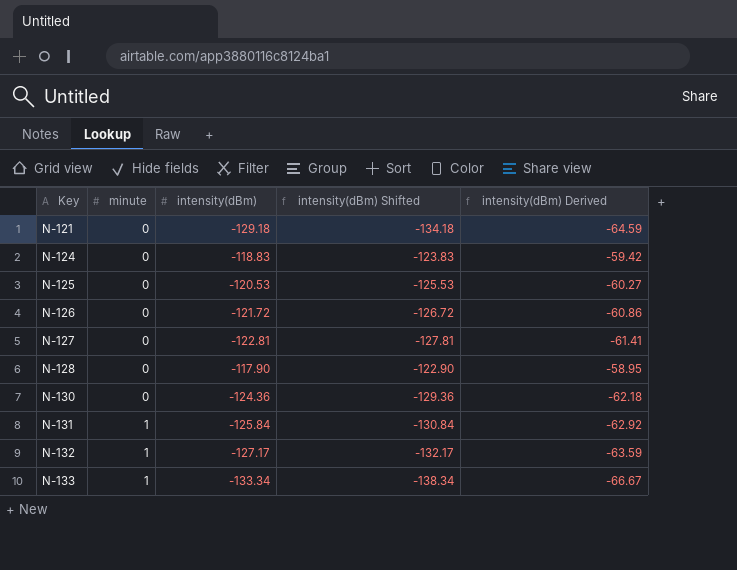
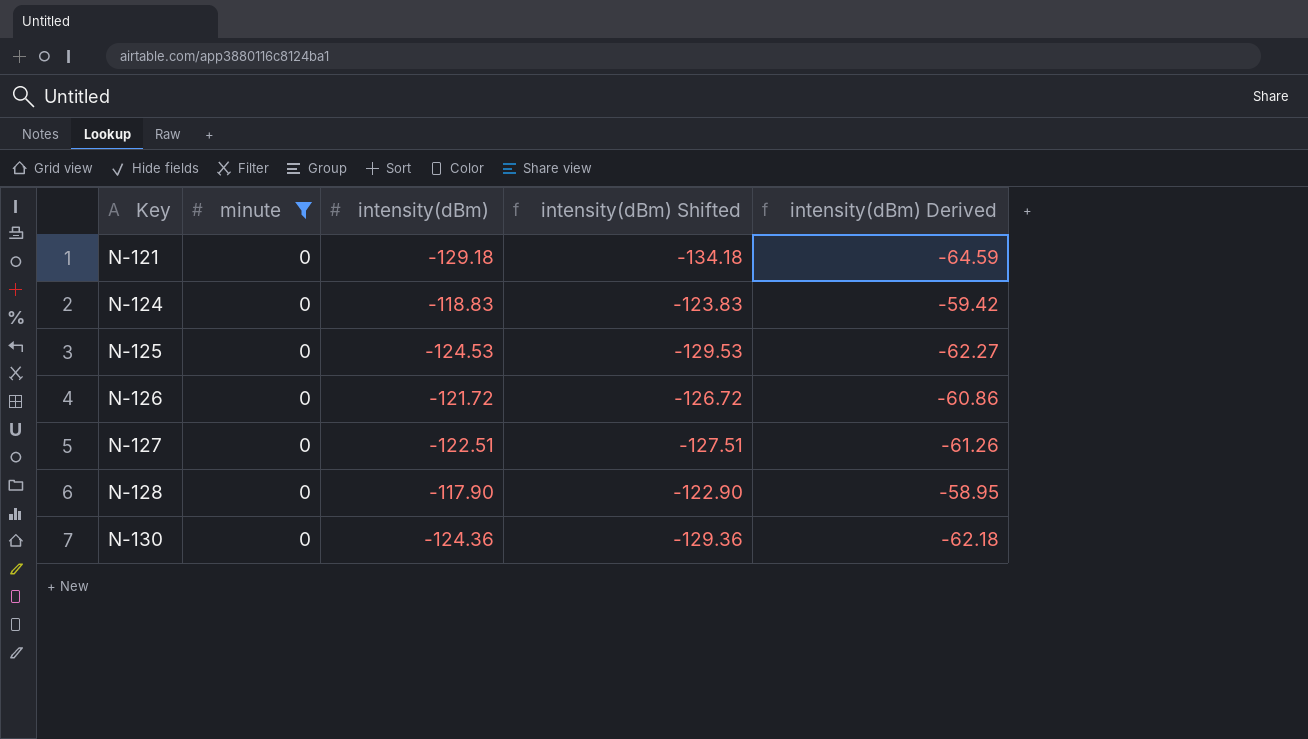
filter: none -> minute = 0
N-125 | intensity(dBm): -120.53 -> -124.53
N-125 | intensity(dBm) Shifted: -125.53 -> -129.53
N-125 | intensity(dBm) Derived: -60.27 -> -62.27
N-127 | intensity(dBm): -122.81 -> -122.51
N-127 | intensity(dBm) Shifted: -127.81 -> -127.51
N-127 | intensity(dBm) Derived: -61.41 -> -61.26

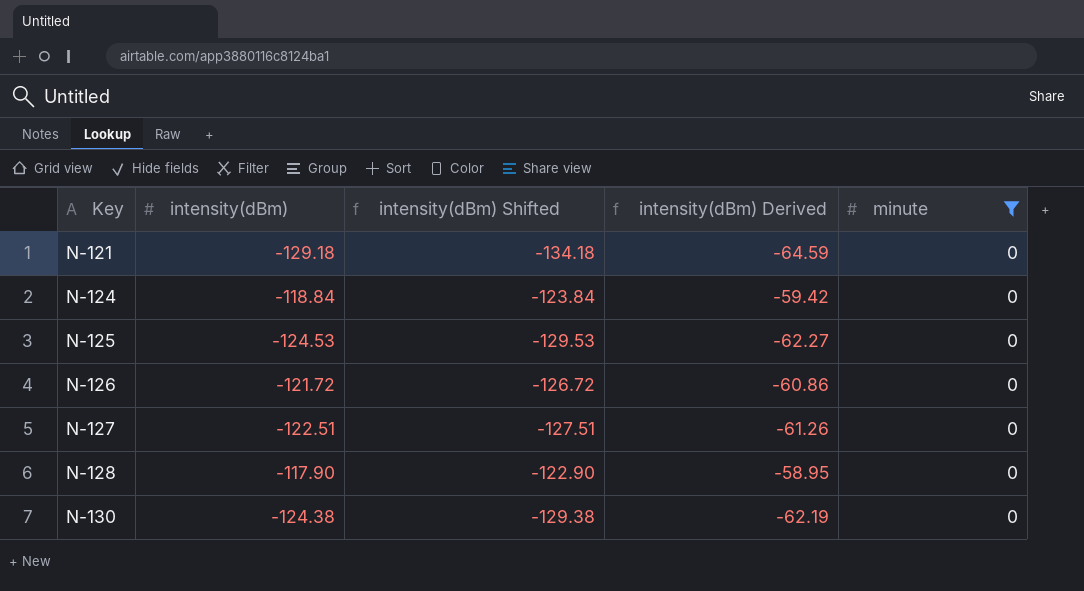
column minute | position: 2 -> 5
N-124 | intensity(dBm): -118.83 -> -118.84
N-124 | intensity(dBm) Shifted: -123.83 -> -123.84
N-130 | intensity(dBm): -124.36 -> -124.38
N-130 | intensity(dBm) Shifted: -129.36 -> -129.38
N-130 | intensity(dBm) Derived: -62.18 -> -62.19

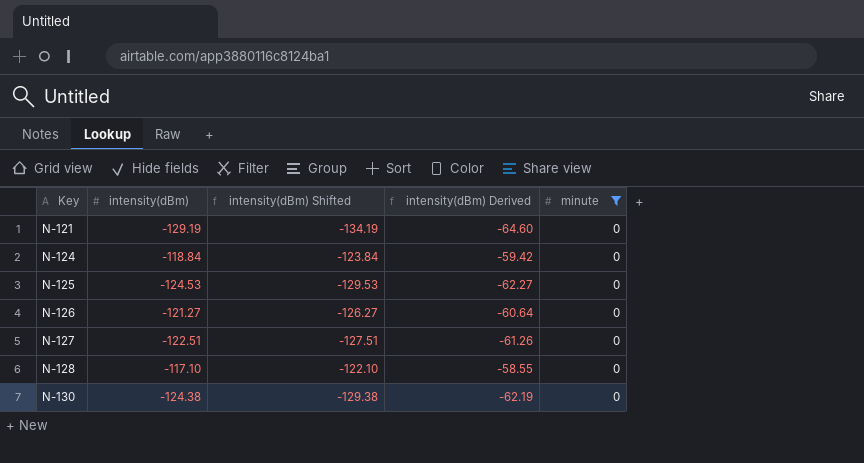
N-121 | intensity(dBm): -129.18 -> -129.19
N-121 | intensity(dBm) Shifted: -134.18 -> -134.19
N-121 | intensity(dBm) Derived: -64.59 -> -64.60
N-126 | intensity(dBm): -121.72 -> -121.27
N-126 | intensity(dBm) Shifted: -126.72 -> -126.27
N-126 | intensity(dBm) Derived: -60.86 -> -60.64
N-128 | intensity(dBm): -117.90 -> -117.10
N-128 | intensity(dBm) Shifted: -122.90 -> -122.10
N-128 | intensity(dBm) Derived: -58.95 -> -58.55

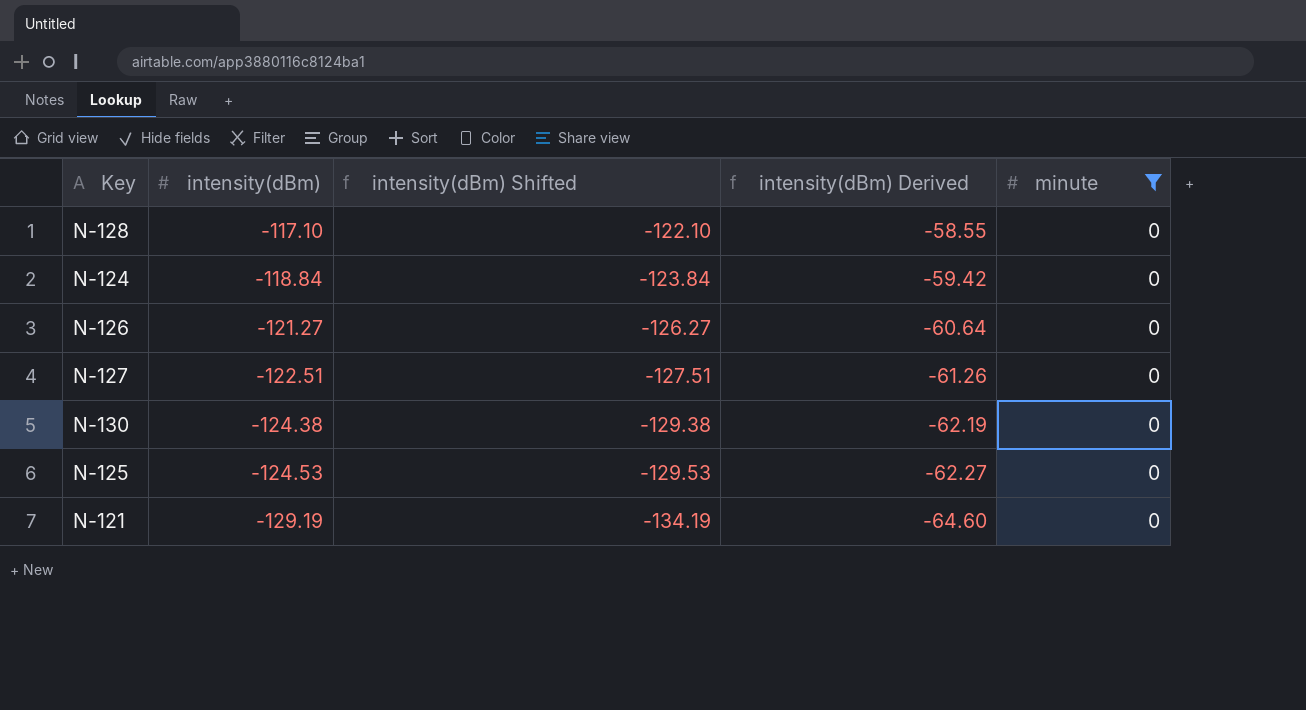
row order: Key ascending -> intensity(dBm) descending

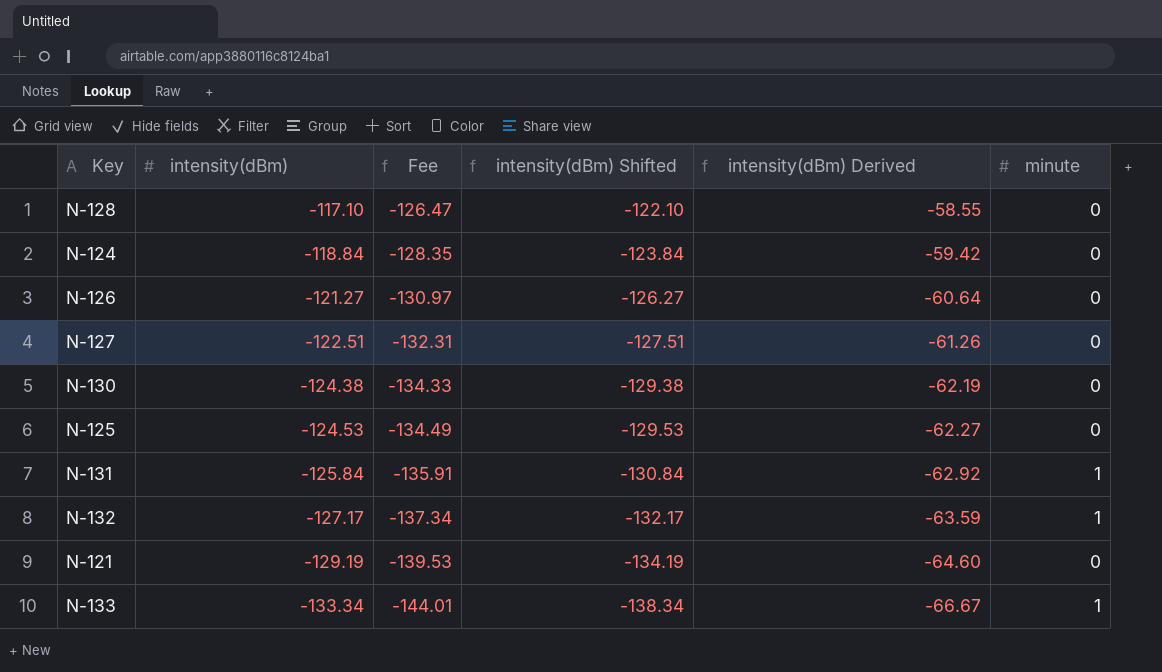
filter: minute = 0 -> none
column Fee | formula: none -> [intensity(dBm)] * 1.08

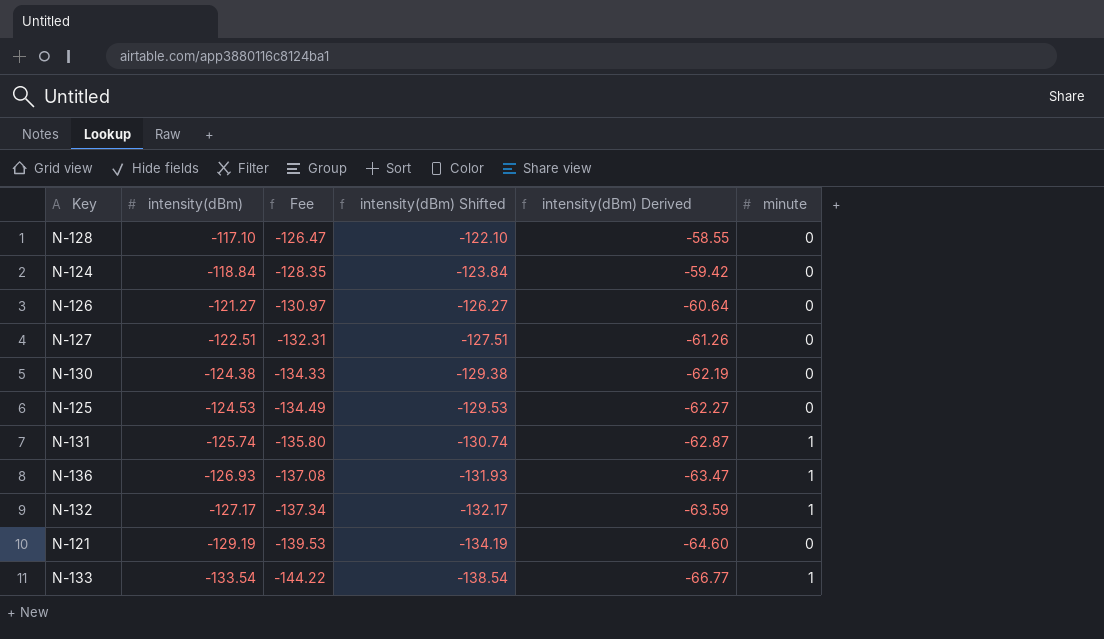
N-131 | intensity(dBm): -125.84 -> -125.74
N-131 | Fee: -135.91 -> -135.80
N-131 | intensity(dBm) Shifted: -130.84 -> -130.74
N-131 | intensity(dBm) Derived: -62.92 -> -62.87
row N-136: none -> -126.93 | -137.08 | -131.93 | -63.47 | 1
N-133 | intensity(dBm): -133.34 -> -133.54
N-133 | Fee: -144.01 -> -144.22
N-133 | intensity(dBm) Shifted: -138.34 -> -138.54
N-133 | intensity(dBm) Derived: -66.67 -> -66.77

